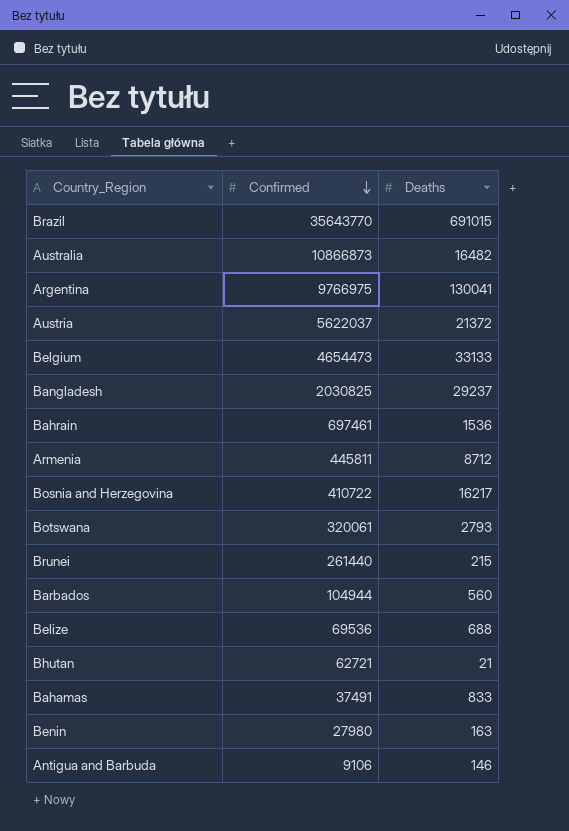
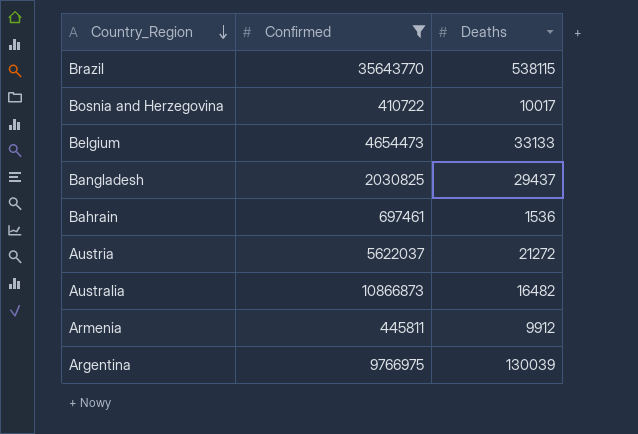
filter: none -> Confirmed >= 410722
row order: Confirmed descending -> Country_Region descending
Brazil | Deaths: 691015 -> 538115
Bosnia and Herzegovina | Deaths: 16217 -> 10017
Bangladesh | Deaths: 29237 -> 29437
Austria | Deaths: 21372 -> 21272
Armenia | Deaths: 8712 -> 9912
Argentina | Deaths: 130041 -> 130039

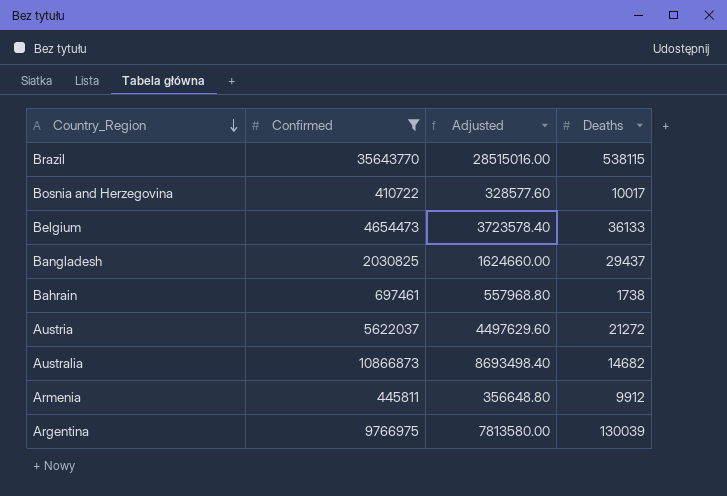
column Adjusted | formula: none -> [Confirmed] * 0.8
Belgium | Deaths: 33133 -> 36133
Bahrain | Deaths: 1536 -> 1738
Australia | Deaths: 16482 -> 14682

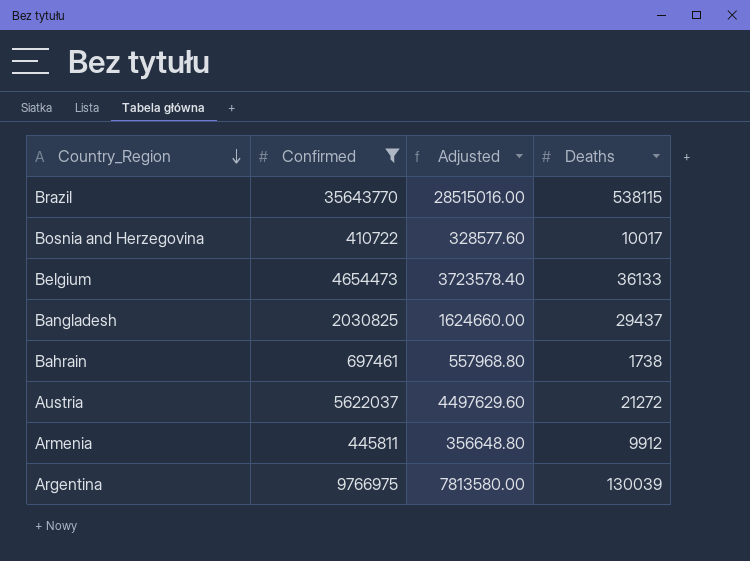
row Australia: 10866873 | 8693498.40 | 14682 -> none

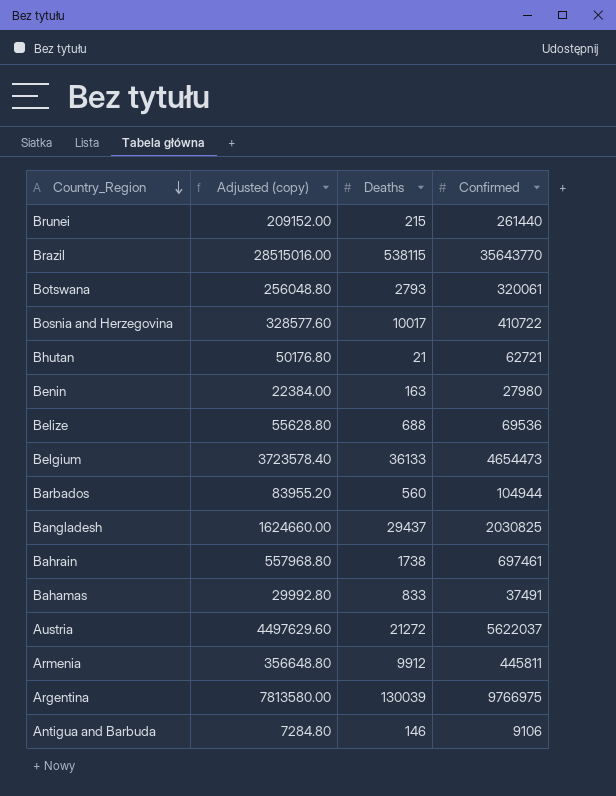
filter: Confirmed >= 410722 -> none
column name: Adjusted -> Adjusted (copy)
column Confirmed | position: 2 -> 4

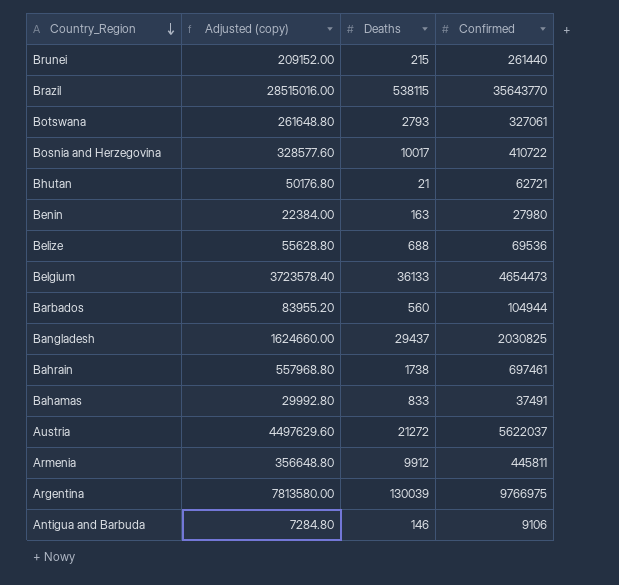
Botswana | Adjusted (copy): 256048.80 -> 261648.80
Botswana | Confirmed: 320061 -> 327061

